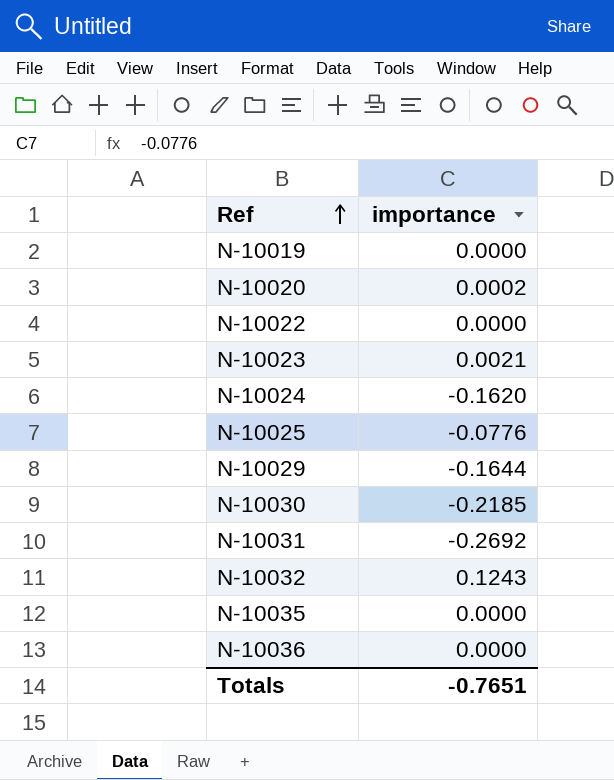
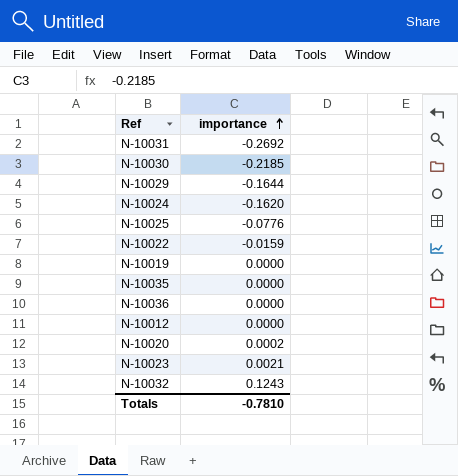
row order: Ref ascending -> importance ascending
N-10022 | importance: 0.0000 -> -0.0159
row N-10012: none -> 0.0000
Totals | importance: -0.7651 -> -0.7810

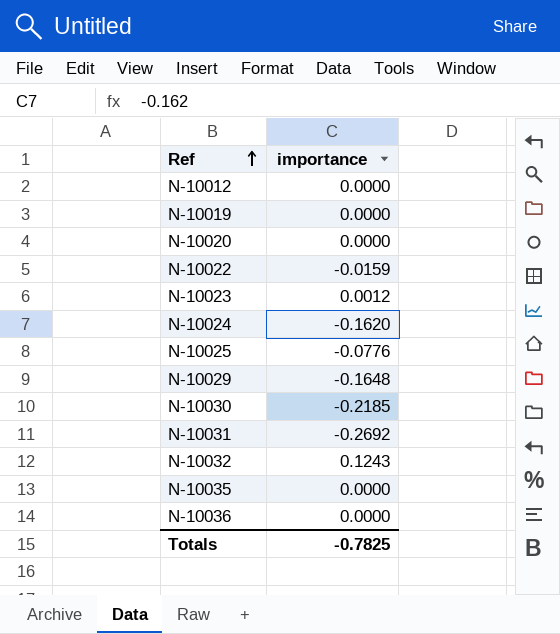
row order: importance ascending -> Ref ascending
N-10020 | importance: 0.0002 -> 0.0000
N-10023 | importance: 0.0021 -> 0.0012
N-10029 | importance: -0.1644 -> -0.1648
Totals | importance: -0.7810 -> -0.7825

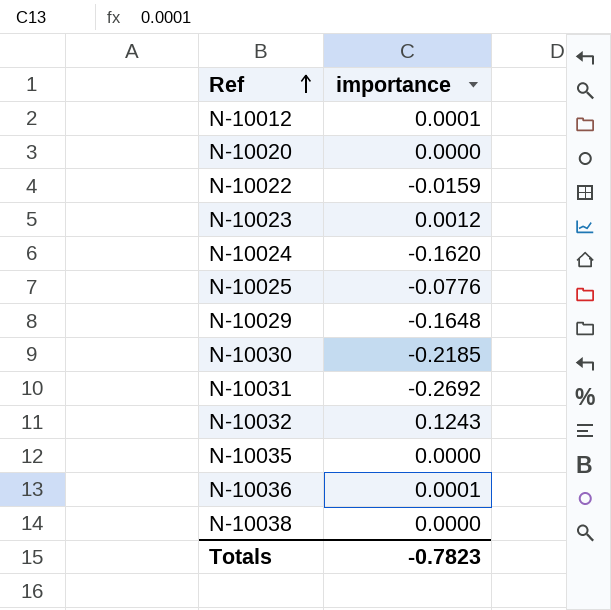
row N-10019: 0.0000 -> none
N-10012 | importance: 0.0000 -> 0.0001
N-10036 | importance: 0.0000 -> 0.0001
row N-10038: none -> 0.0000
Totals | importance: -0.7825 -> -0.7823

